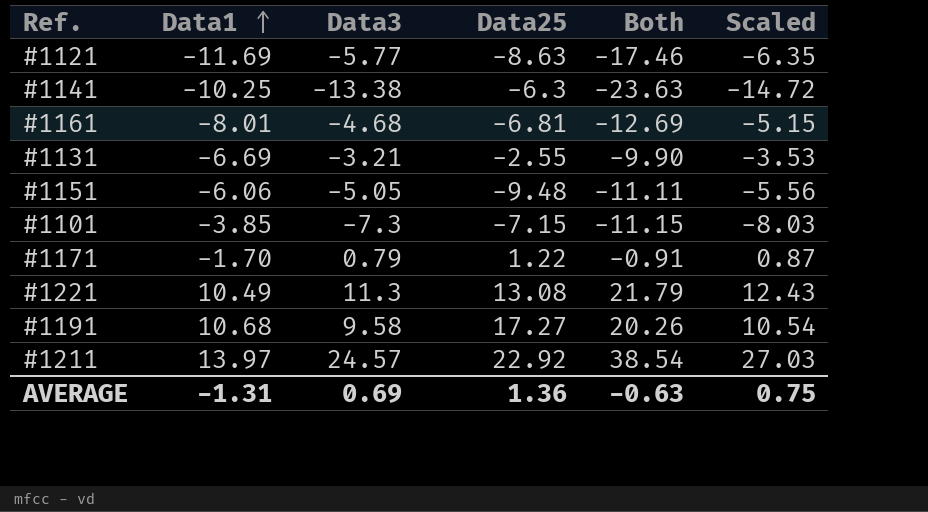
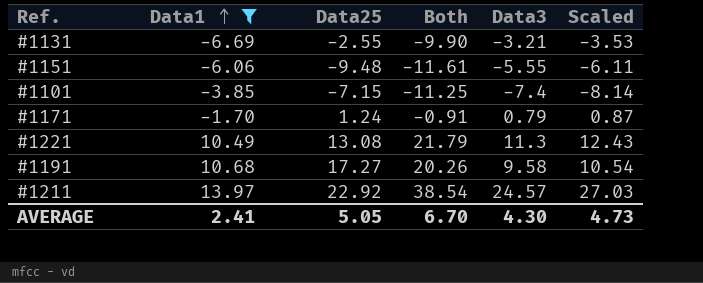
filter: none -> Data1 >= -6.69
column Data3 | position: 3 -> 5
#1151 | Both: -11.11 -> -11.61
#1151 | Data3: -5.05 -> -5.55
#1151 | Scaled: -5.56 -> -6.11
#1101 | Both: -11.15 -> -11.25
#1101 | Data3: -7.3 -> -7.4
#1101 | Scaled: -8.03 -> -8.14
#1171 | Data25: 1.22 -> 1.24
AVERAGE | Data1: -1.31 -> 2.41
AVERAGE | Data25: 1.36 -> 5.05
AVERAGE | Both: -0.63 -> 6.70
AVERAGE | Data3: 0.69 -> 4.30
AVERAGE | Scaled: 0.75 -> 4.73

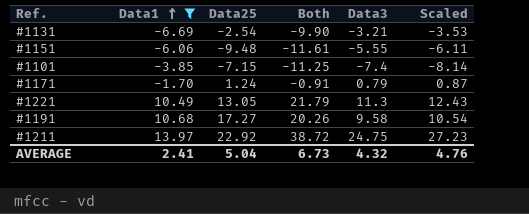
#1131 | Data25: -2.55 -> -2.54
#1221 | Data25: 13.08 -> 13.05
#1211 | Both: 38.54 -> 38.72
#1211 | Data3: 24.57 -> 24.75
#1211 | Scaled: 27.03 -> 27.23
AVERAGE | Data25: 5.05 -> 5.04
AVERAGE | Both: 6.70 -> 6.73
AVERAGE | Data3: 4.30 -> 4.32
AVERAGE | Scaled: 4.73 -> 4.76

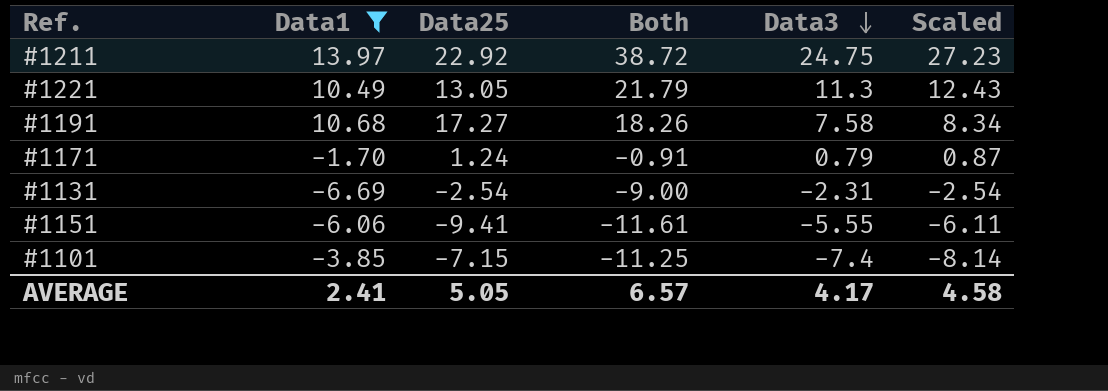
row order: Data1 ascending -> Data3 descending
#1191 | Both: 20.26 -> 18.26
#1191 | Data3: 9.58 -> 7.58
#1191 | Scaled: 10.54 -> 8.34
#1131 | Both: -9.90 -> -9.00
#1131 | Data3: -3.21 -> -2.31
#1131 | Scaled: -3.53 -> -2.54
#1151 | Data25: -9.48 -> -9.41
AVERAGE | Data25: 5.04 -> 5.05
AVERAGE | Both: 6.73 -> 6.57
AVERAGE | Data3: 4.32 -> 4.17
AVERAGE | Scaled: 4.76 -> 4.58

